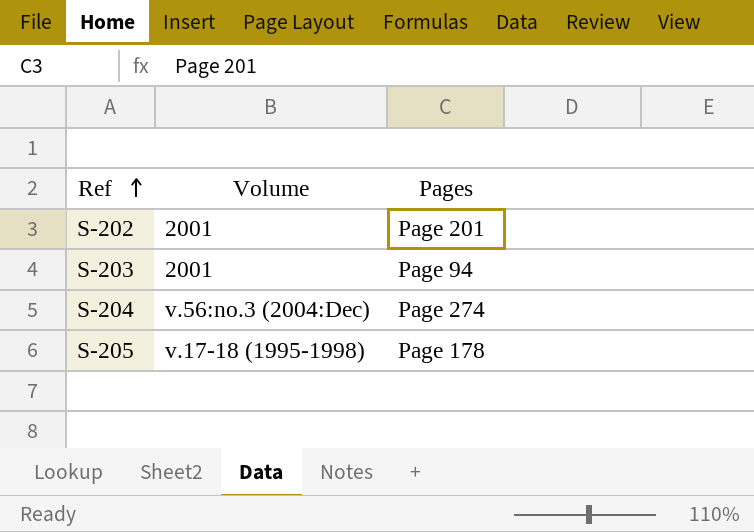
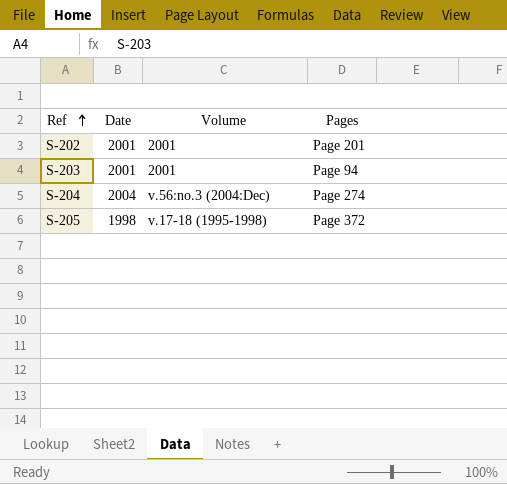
column Date | position: none -> 2
S-205 | Pages: Page 178 -> Page 372

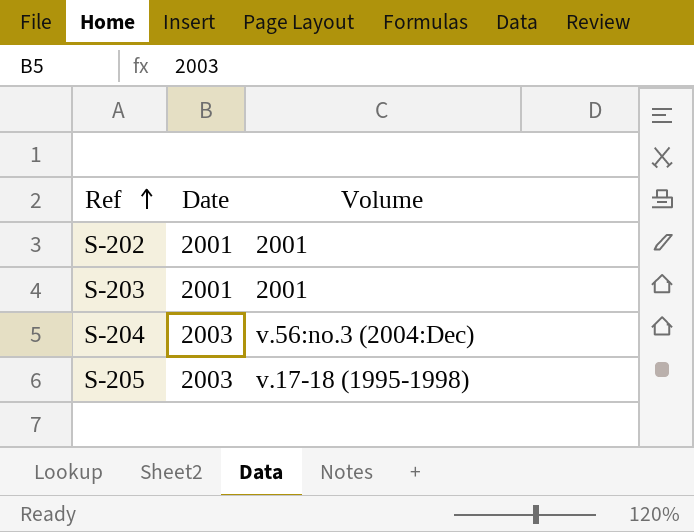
column Pages | position: 4 -> none
S-204 | Date: 2004 -> 2003
S-205 | Date: 1998 -> 2003

